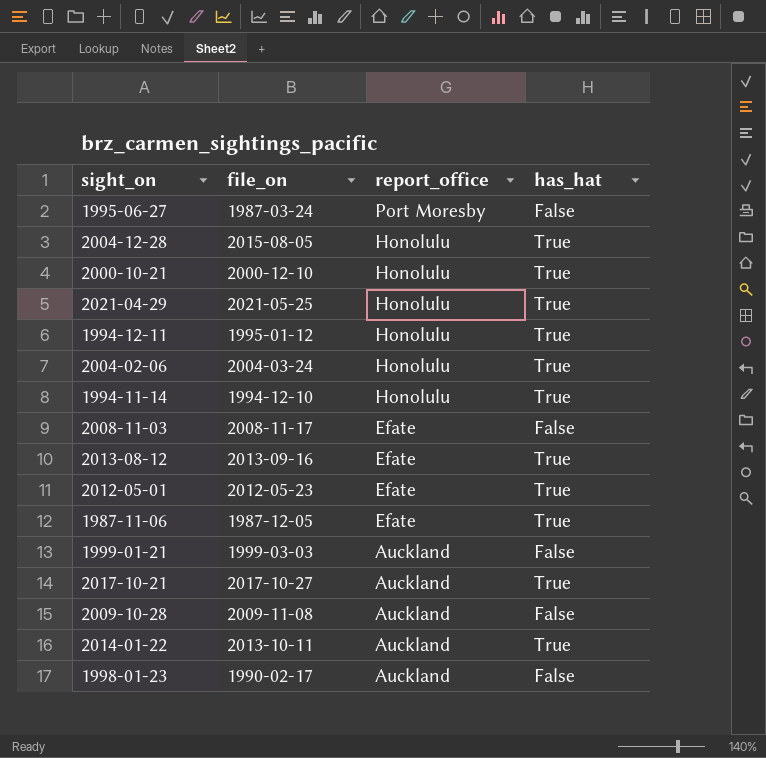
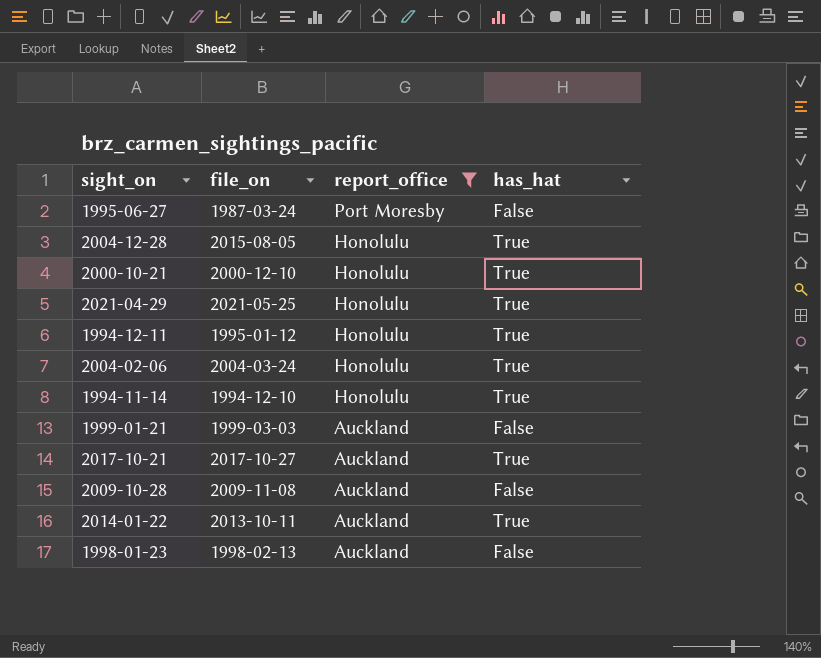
filter: none -> report_office != Efate
1998-01-23 | file_on: 1990-02-17 -> 1998-02-13

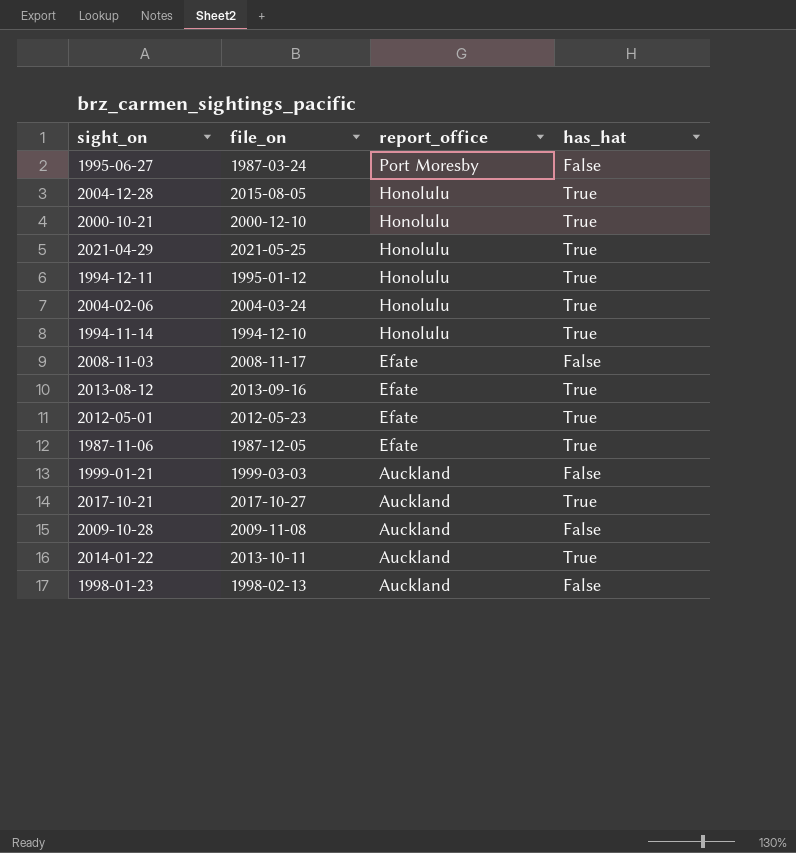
filter: report_office != Efate -> none

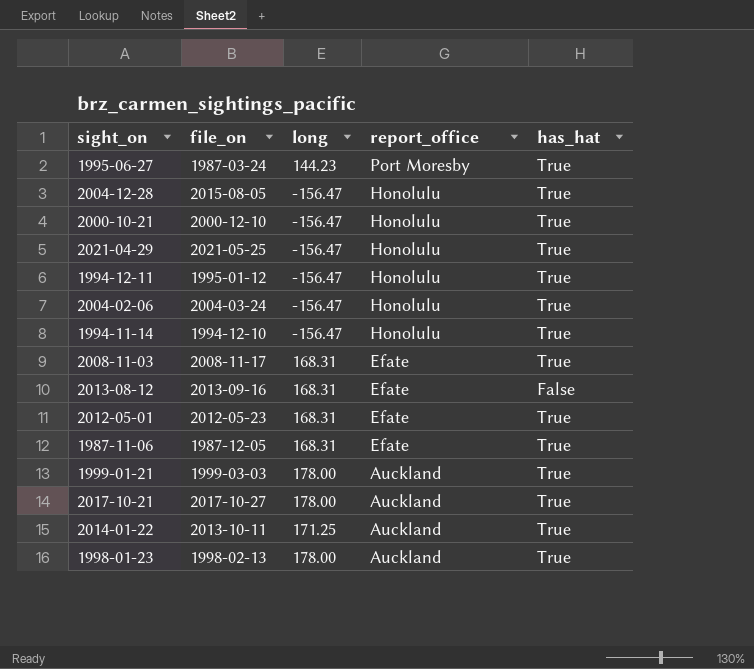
column long | position: none -> 3
row 2009-10-28: 2009-11-08 | Auckland | False -> none
1995-06-27 | has_hat: False -> True
2008-11-03 | has_hat: False -> True
2013-08-12 | has_hat: True -> False
1999-01-21 | has_hat: False -> True
1998-01-23 | has_hat: False -> True

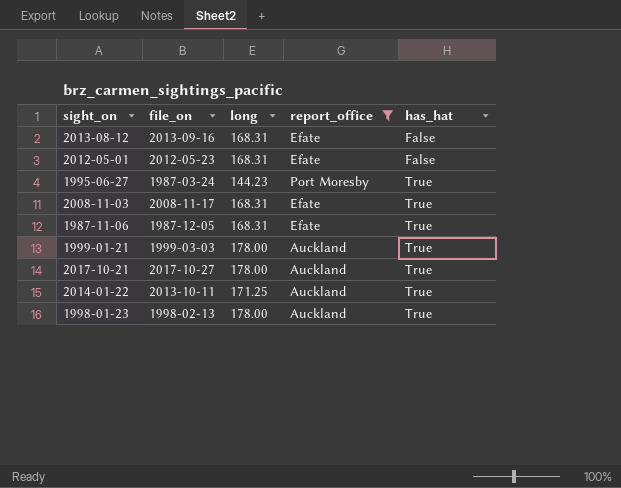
filter: none -> report_office != Honolulu
row order: report_office descending -> has_hat ascending
2012-05-01 | has_hat: True -> False

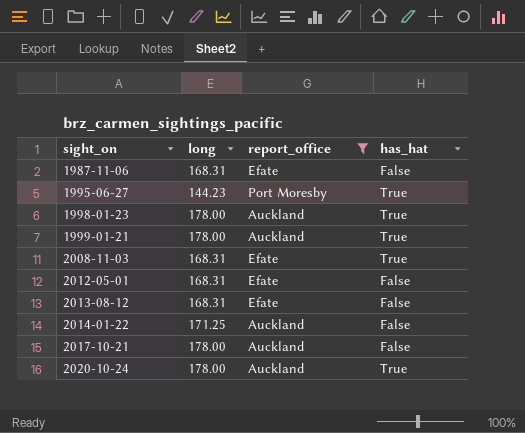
row order: has_hat ascending -> sight_on ascending
column file_on | position: 2 -> none
1987-11-06 | has_hat: True -> False
2014-01-22 | has_hat: True -> False
2017-10-21 | has_hat: True -> False
row 2020-10-24: none -> 178.00 | Auckland | True

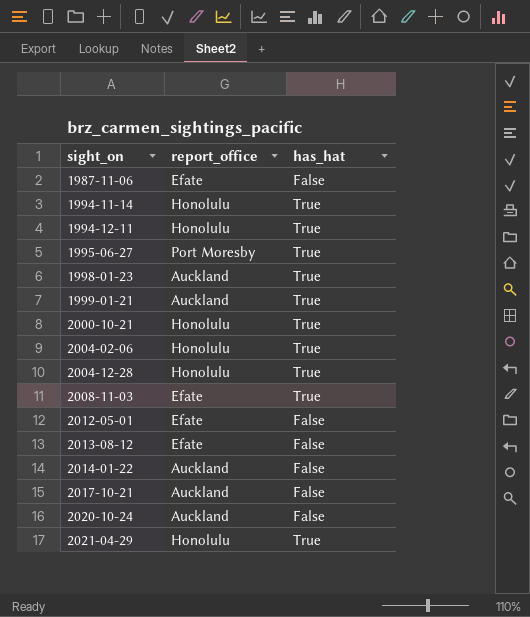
filter: report_office != Honolulu -> none
column long | position: 2 -> none
2020-10-24 | has_hat: True -> False

